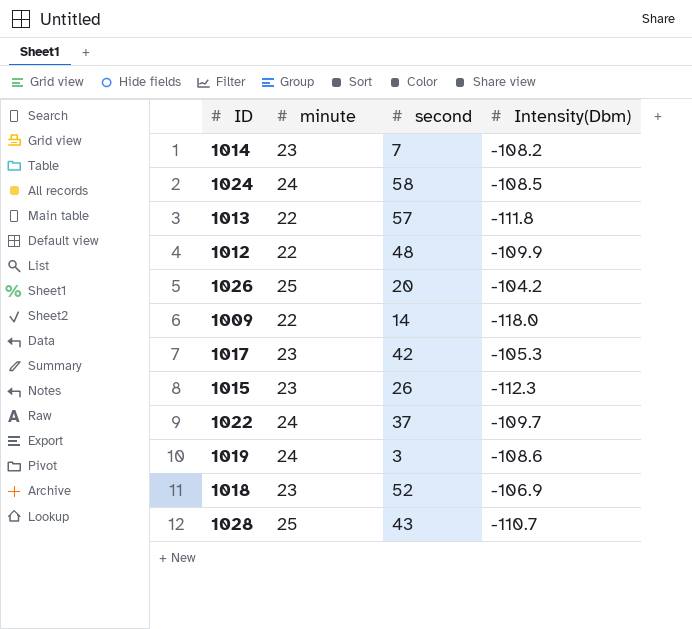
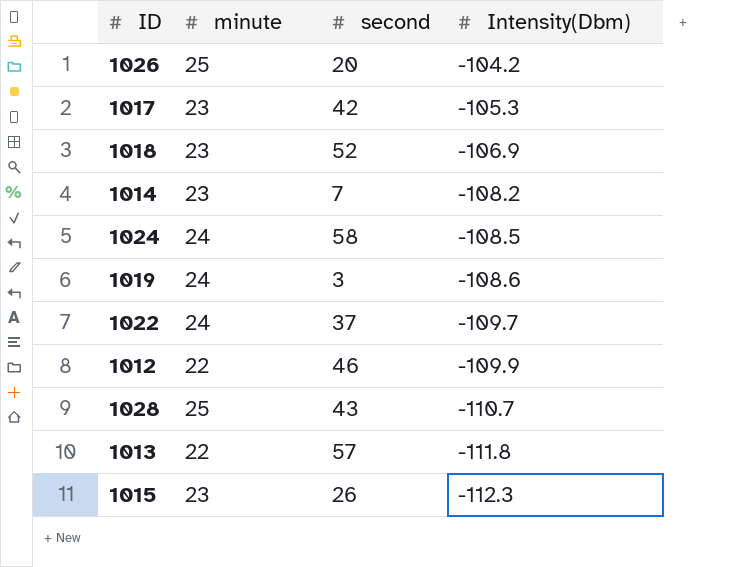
row order: none -> Intensity(Dbm) descending
row 1009: 22 | 14 | -118.0 -> none
1012 | second: 48 -> 46

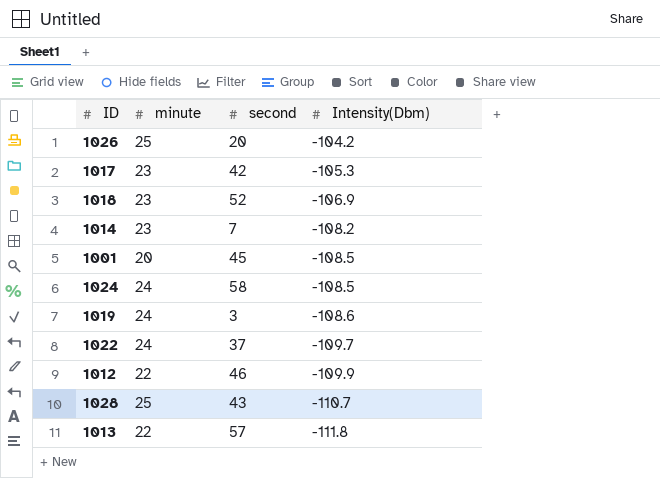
row 1015: 23 | 26 | -112.3 -> none
row 1001: none -> 20 | 45 | -108.5

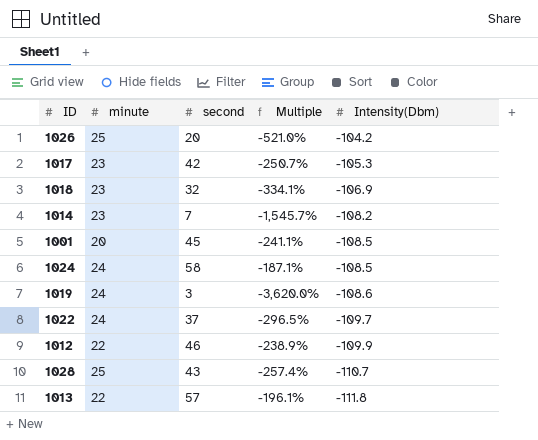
column Multiple | formula: none -> [Intensity(Dbm)] / [second]
1018 | second: 52 -> 32

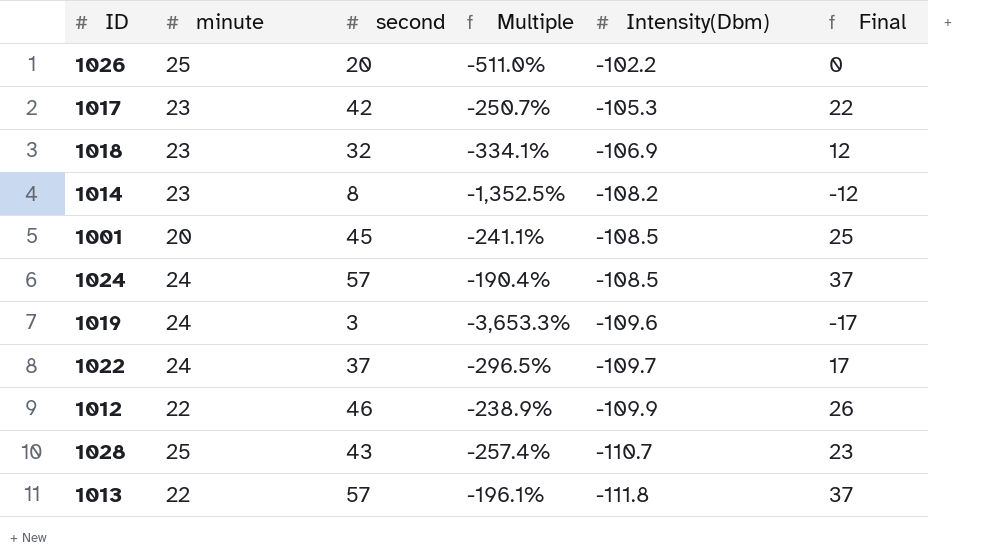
column Final | formula: none -> [second] - 20
1026 | Multiple: -521.0% -> -511.0%
1026 | Intensity(Dbm): -104.2 -> -102.2
1014 | second: 7 -> 8
1014 | Multiple: -1,545.7% -> -1,352.5%
1024 | second: 58 -> 57
1024 | Multiple: -187.1% -> -190.4%
1019 | Multiple: -3,620.0% -> -3,653.3%
1019 | Intensity(Dbm): -108.6 -> -109.6

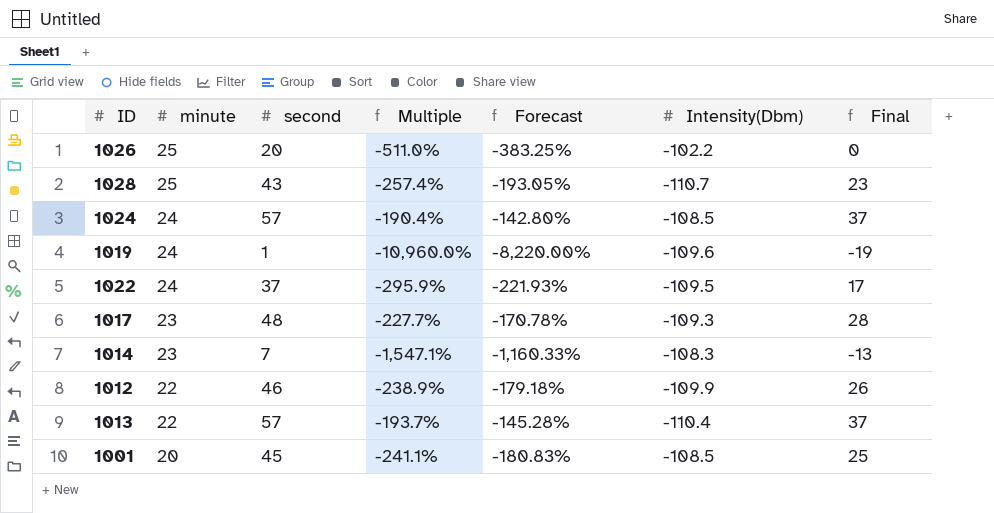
row order: Intensity(Dbm) descending -> minute descending
column Forecast | formula: none -> [Multiple] * 0.75
row 1018: 23 | 32 | -334.1% | -106.9 | 12 -> none
1019 | second: 3 -> 1
1019 | Multiple: -3,653.3% -> -10,960.0%
1019 | Final: -17 -> -19
1022 | Multiple: -296.5% -> -295.9%
1022 | Intensity(Dbm): -109.7 -> -109.5
1017 | second: 42 -> 48
1017 | Multiple: -250.7% -> -227.7%
1017 | Intensity(Dbm): -105.3 -> -109.3
1017 | Final: 22 -> 28
1014 | second: 8 -> 7
1014 | Multiple: -1,352.5% -> -1,547.1%
1014 | Intensity(Dbm): -108.2 -> -108.3
1014 | Final: -12 -> -13
1013 | Multiple: -196.1% -> -193.7%
1013 | Intensity(Dbm): -111.8 -> -110.4

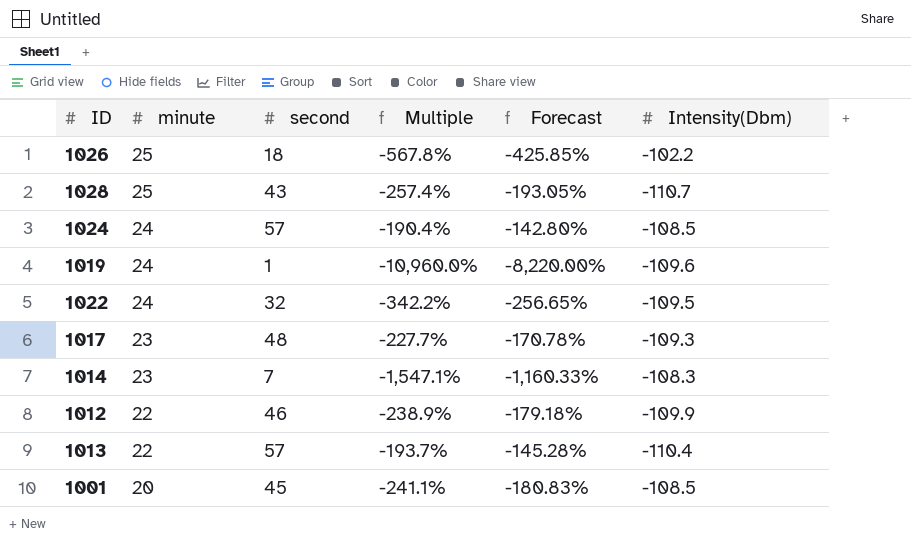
column Final | formula: [second] - 20 -> none
1026 | second: 20 -> 18
1026 | Multiple: -511.0% -> -567.8%
1026 | Forecast: -383.25% -> -425.85%
1022 | second: 37 -> 32
1022 | Multiple: -295.9% -> -342.2%
1022 | Forecast: -221.93% -> -256.65%

